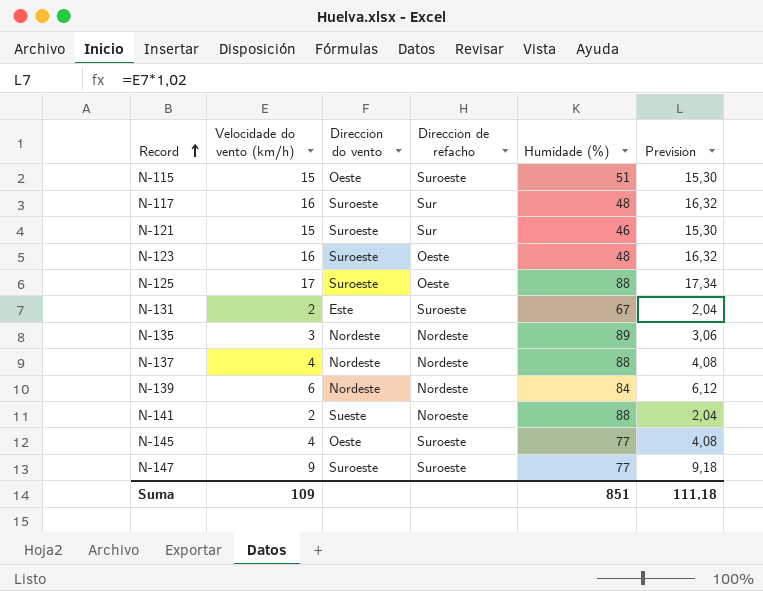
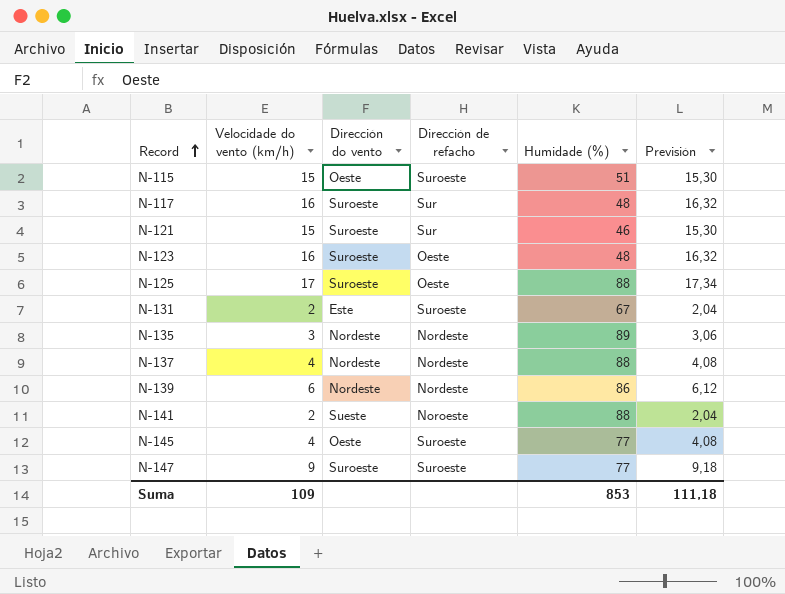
N-139 | Humidade (%): 84 -> 86
Suma | Humidade (%): 851 -> 853

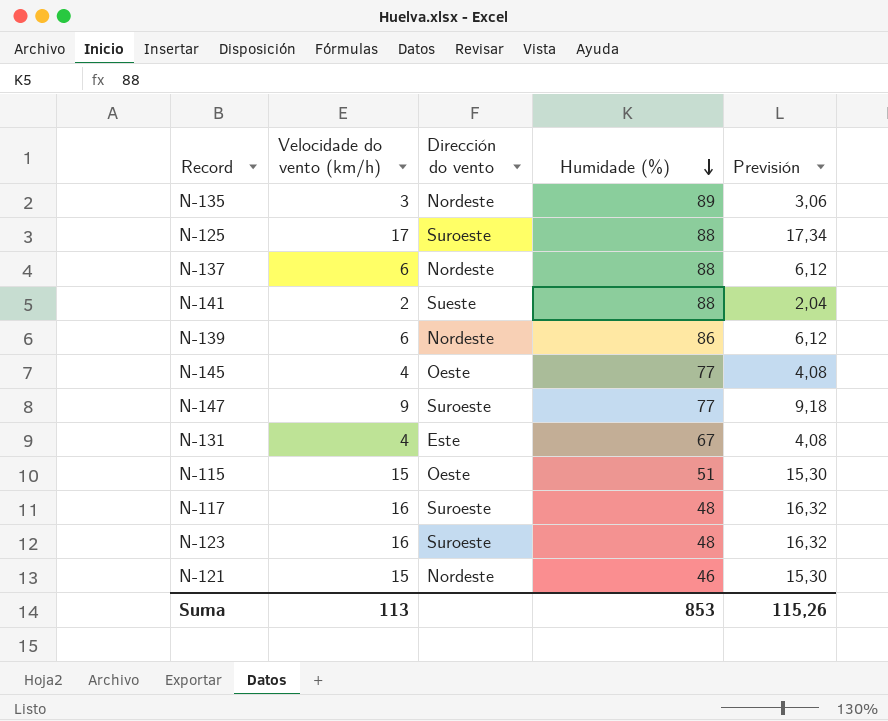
row order: Record ascending -> Humidade (%) descending
column Dirección de refacho | position: 4 -> none
N-137 | Velocidade do vento (km/h): 4 -> 6
N-137 | Previsión: 4,08 -> 6,12
N-131 | Velocidade do vento (km/h): 2 -> 4
N-131 | Previsión: 2,04 -> 4,08
N-121 | Dirección do vento: Suroeste -> Nordeste
Suma | Velocidade do vento (km/h): 109 -> 113
Suma | Previsión: 111,18 -> 115,26

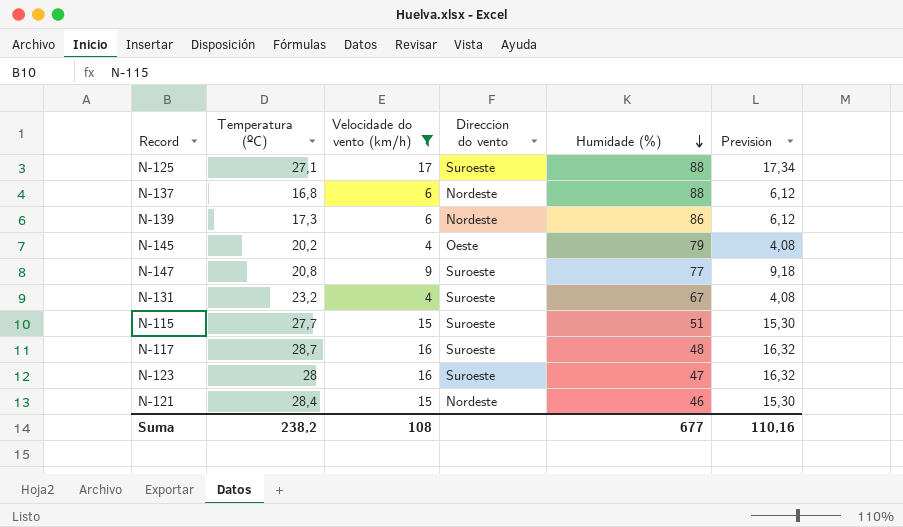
filter: none -> Velocidade do vento (km/h) >= 4
column Temperatura (ºC) | position: none -> 2
N-145 | Humidade (%): 77 -> 79
N-131 | Dirección do vento: Este -> Suroeste
N-115 | Dirección do vento: Oeste -> Suroeste
N-123 | Humidade (%): 48 -> 47
Suma | Velocidade do vento (km/h): 113 -> 108
Suma | Humidade (%): 853 -> 677
Suma | Previsión: 115,26 -> 110,16

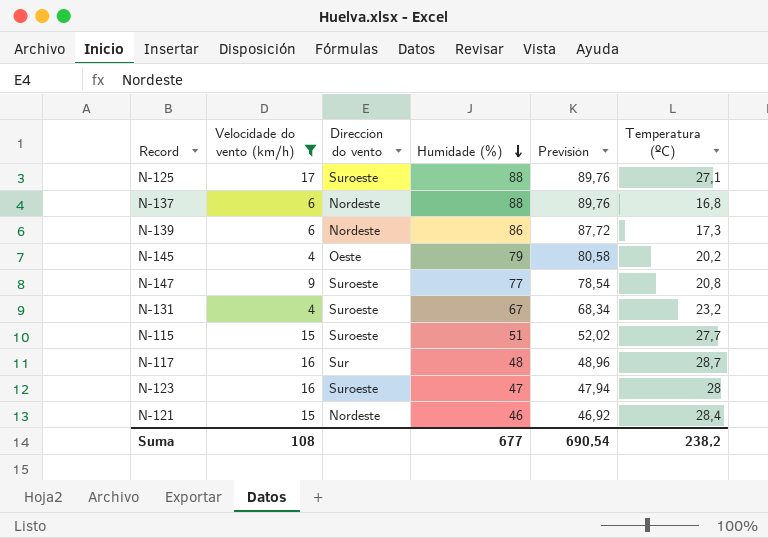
column Previsión | formula: [Velocidade do vento (km/h)] * 1,02 -> [Humidade (%)] * 1,02
column Temperatura (ºC) | position: 2 -> 6
N-117 | Dirección do vento: Suroeste -> Sur
Suma | Previsión: 110,16 -> 690,54

